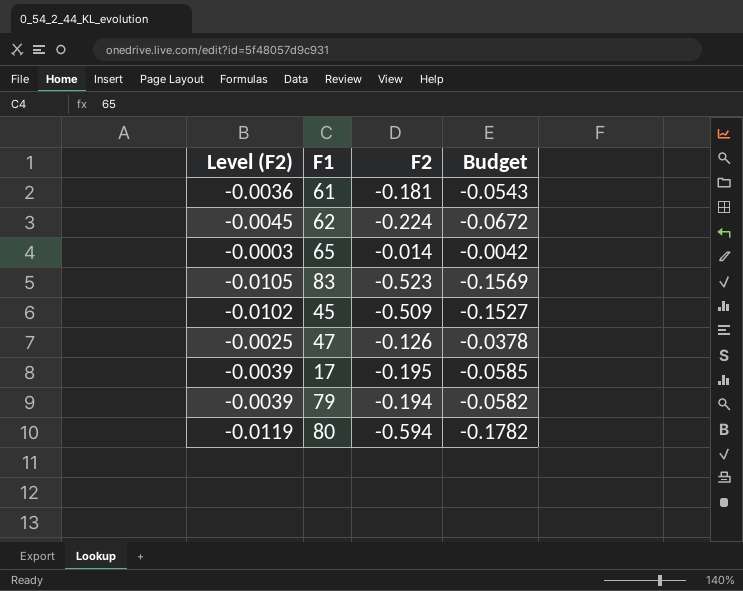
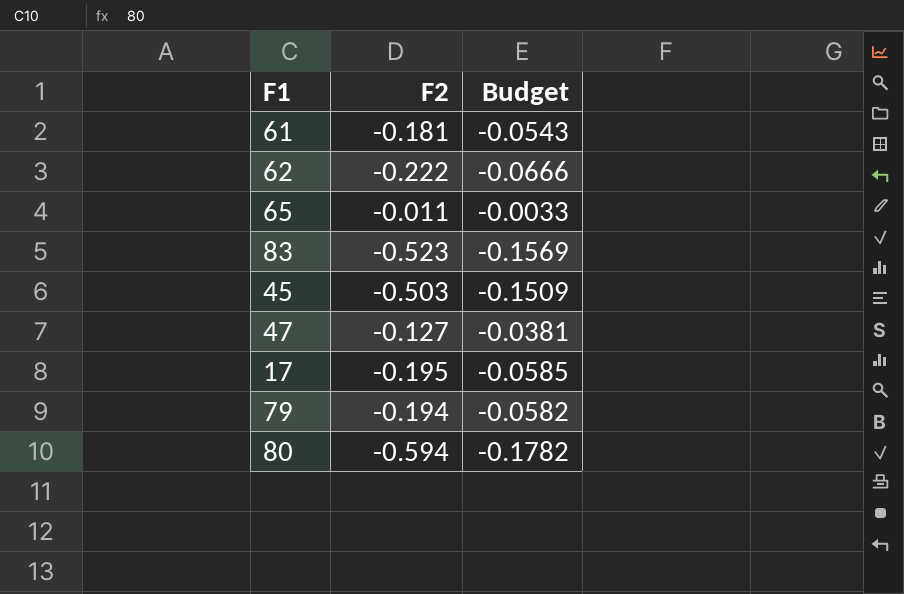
column Level (F2) | formula: [F2] * 0.02 -> none
62 | F2: -0.224 -> -0.222
62 | Budget: -0.0672 -> -0.0666
65 | F2: -0.014 -> -0.011
65 | Budget: -0.0042 -> -0.0033
45 | F2: -0.509 -> -0.503
45 | Budget: -0.1527 -> -0.1509
47 | F2: -0.126 -> -0.127
47 | Budget: -0.0378 -> -0.0381

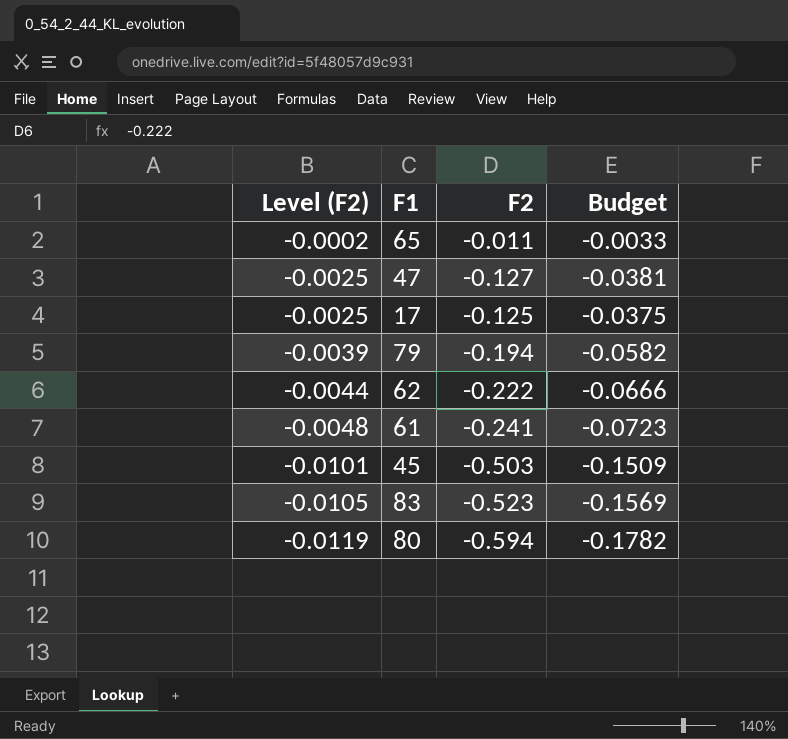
row order: none -> Level (F2) descending
column Level (F2) | formula: none -> [F2] * 0.02
17 | F2: -0.195 -> -0.125
17 | Budget: -0.0585 -> -0.0375
61 | F2: -0.181 -> -0.241
61 | Budget: -0.0543 -> -0.0723

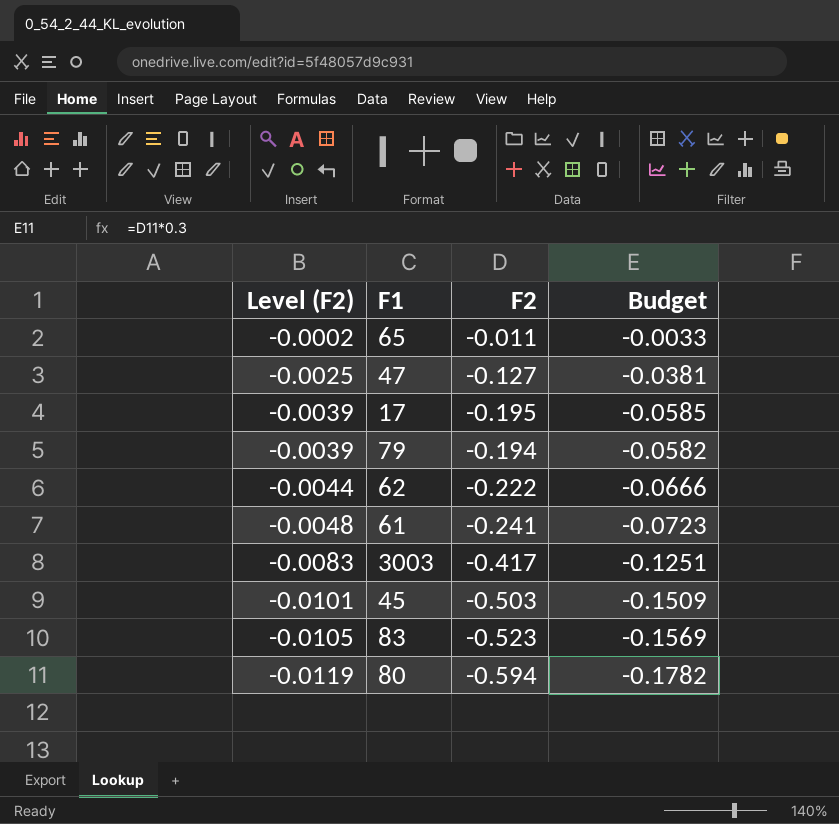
17 | Level (F2): -0.0025 -> -0.0039
17 | F2: -0.125 -> -0.195
17 | Budget: -0.0375 -> -0.0585
row 3003: none -> -0.0083 | -0.417 | -0.1251

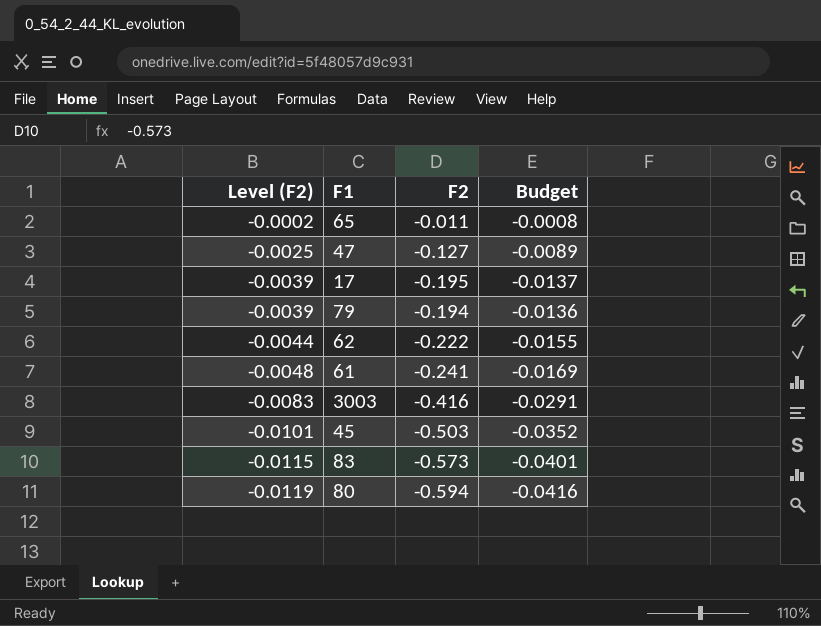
column Budget | formula: [F2] * 0.3 -> [F2] * 0.07
3003 | F2: -0.417 -> -0.416
83 | Level (F2): -0.0105 -> -0.0115
83 | F2: -0.523 -> -0.573

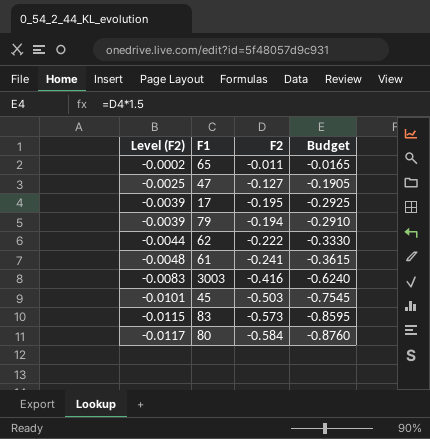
column Budget | formula: [F2] * 0.07 -> [F2] * 1.5
80 | Level (F2): -0.0119 -> -0.0117
80 | F2: -0.594 -> -0.584

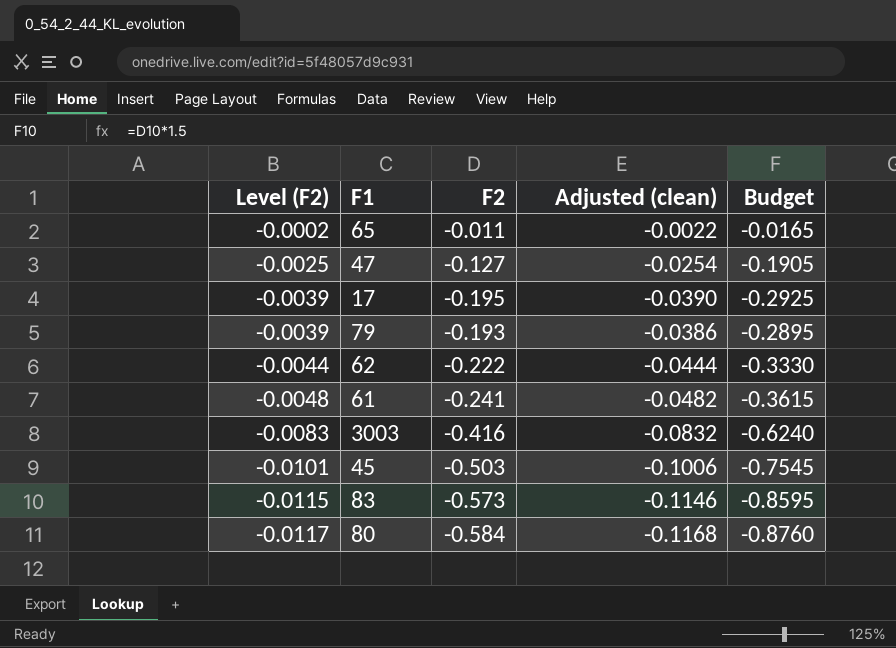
column Adjusted (clean) | formula: none -> [F2] * 0.2
79 | F2: -0.194 -> -0.193
79 | Budget: -0.2910 -> -0.2895

